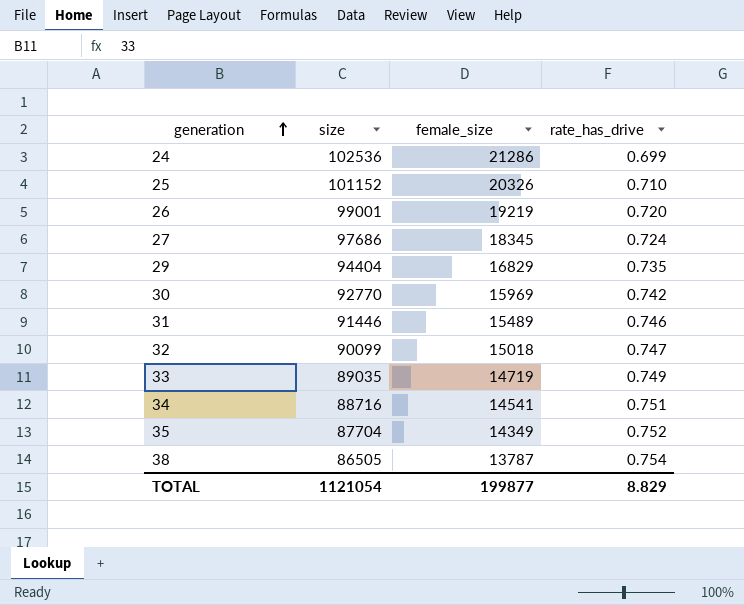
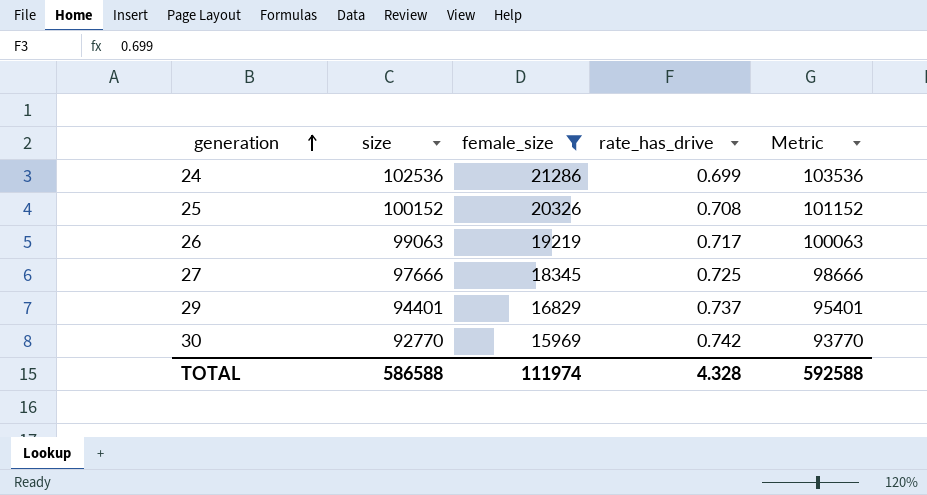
filter: none -> female_size >= 15969
column Metric | formula: none -> [size] + 1000
25 | size: 101152 -> 100152
25 | rate_has_drive: 0.710 -> 0.708
26 | size: 99001 -> 99063
26 | rate_has_drive: 0.720 -> 0.717
27 | size: 97686 -> 97666
27 | rate_has_drive: 0.724 -> 0.725
29 | size: 94404 -> 94401
29 | rate_has_drive: 0.735 -> 0.737
TOTAL | size: 1121054 -> 586588
TOTAL | female_size: 199877 -> 111974
TOTAL | rate_has_drive: 8.829 -> 4.328

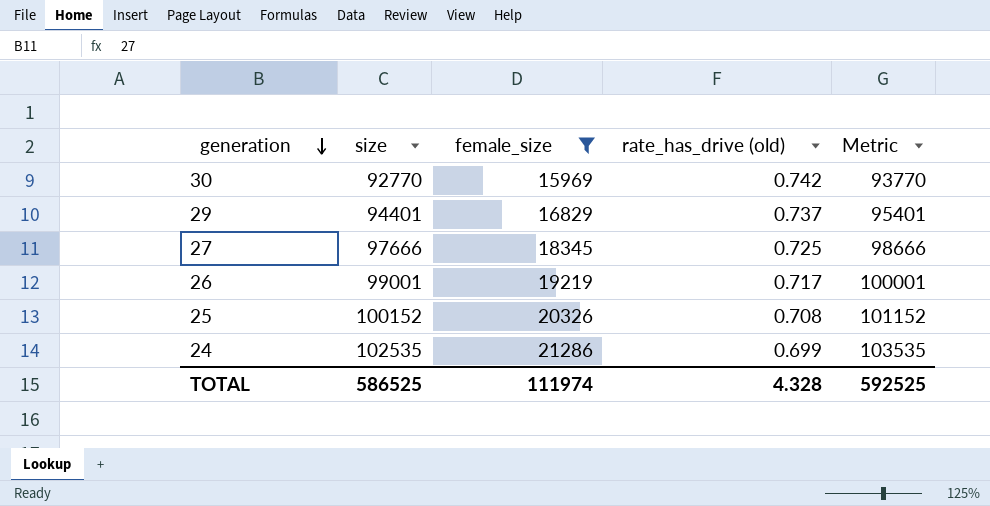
row order: generation ascending -> generation descending
column name: rate_has_drive -> rate_has_drive (old)
26 | size: 99063 -> 99001
26 | Metric: 100063 -> 100001
24 | size: 102536 -> 102535
24 | Metric: 103536 -> 103535
TOTAL | size: 586588 -> 586525
TOTAL | Metric: 592588 -> 592525

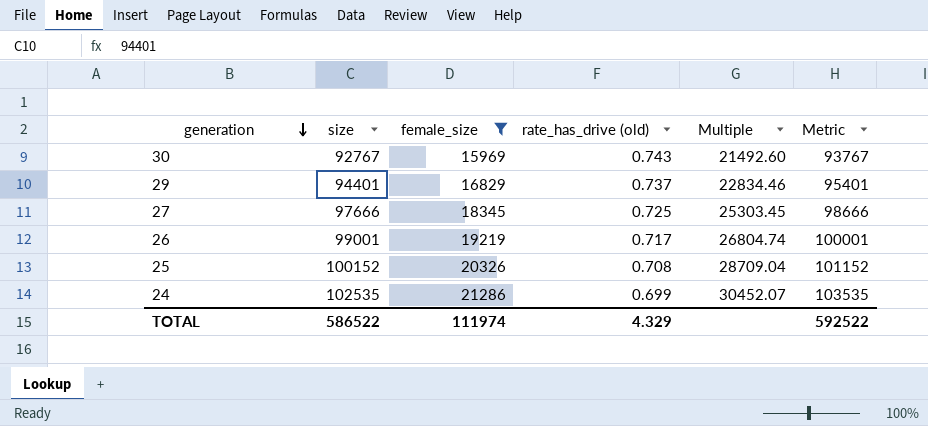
column Multiple | formula: none -> [female_size] / [rate_has_drive (old)]
30 | size: 92770 -> 92767
30 | rate_has_drive (old): 0.742 -> 0.743
30 | Metric: 93770 -> 93767
TOTAL | size: 586525 -> 586522
TOTAL | rate_has_drive (old): 4.328 -> 4.329
TOTAL | Metric: 592525 -> 592522

